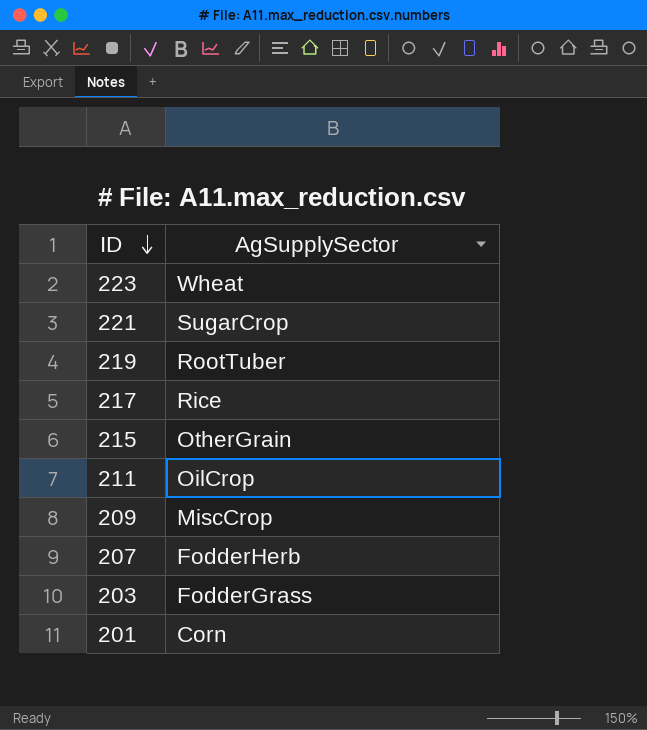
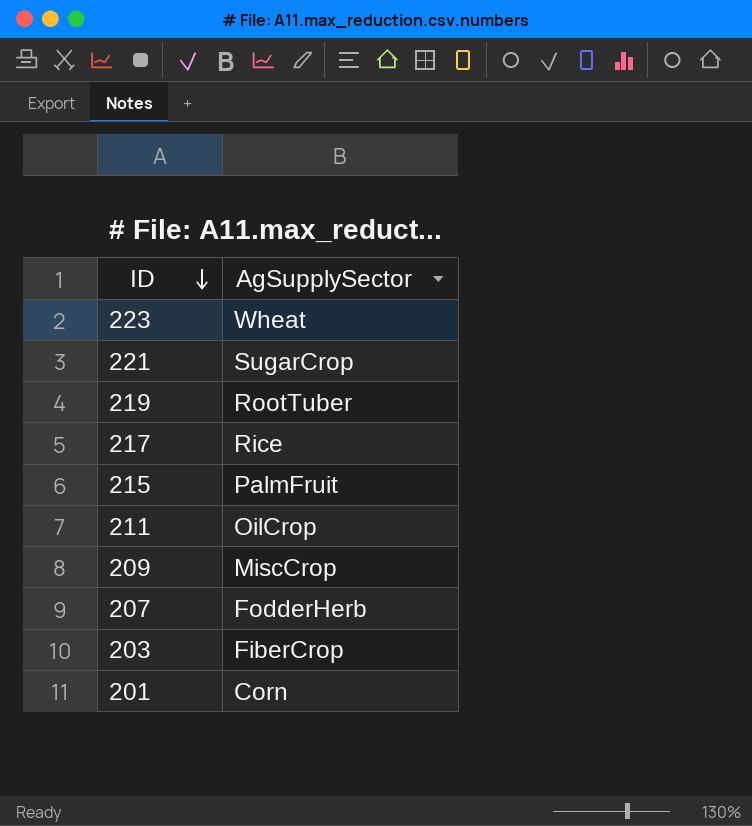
215 | AgSupplySector: OtherGrain -> PalmFruit
203 | AgSupplySector: FodderGrass -> FiberCrop

